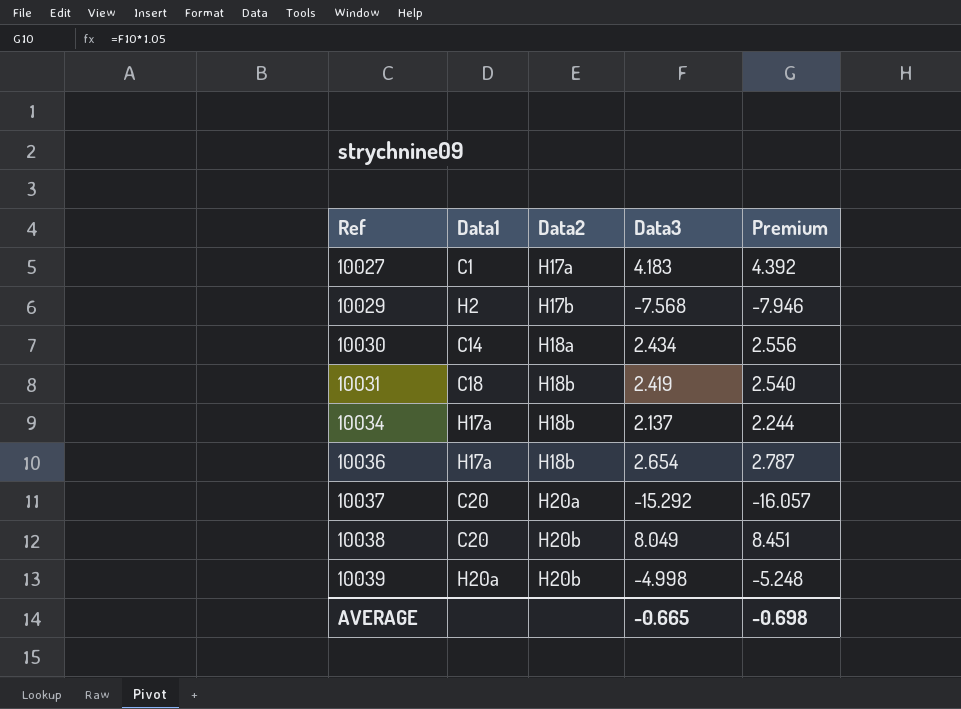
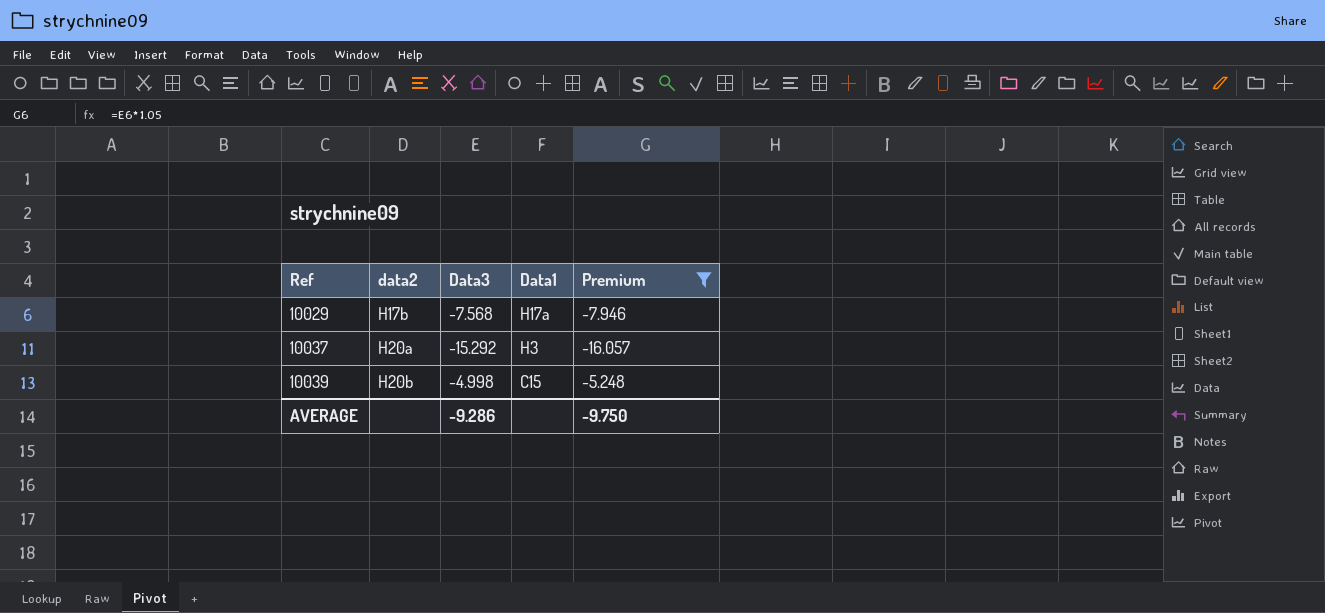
filter: none -> Premium <= -5.248
column name: Data2 -> data2
column Data1 | position: 2 -> 4
10029 | Data1: H2 -> H17a
10037 | Data1: C20 -> H3
10039 | Data1: H20a -> C15
AVERAGE | Data3: -0.665 -> -9.286
AVERAGE | Premium: -0.698 -> -9.750

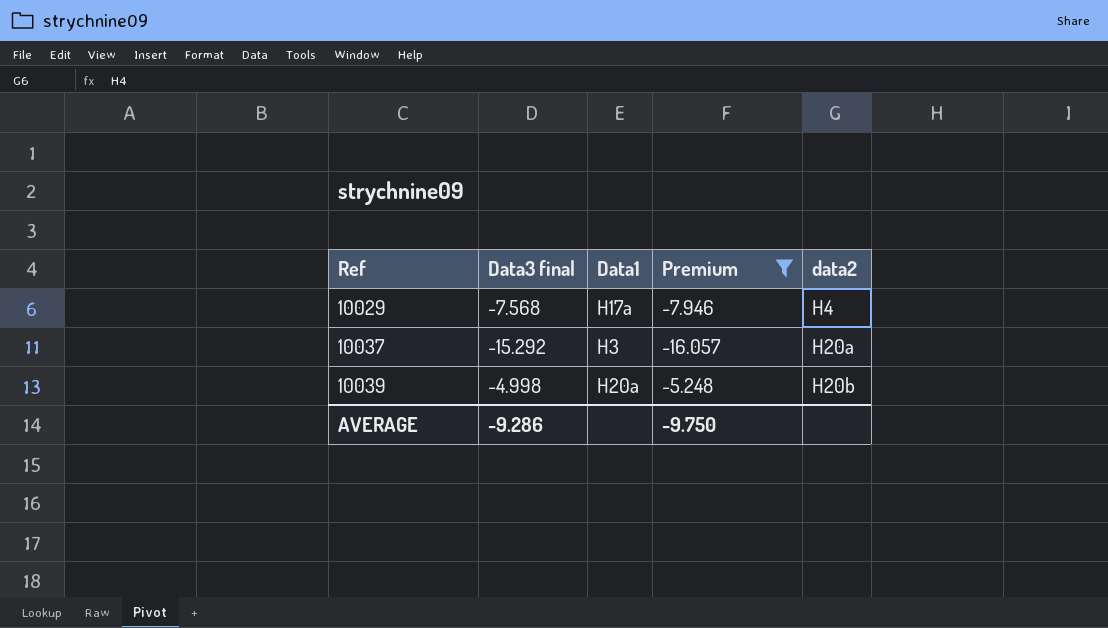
column name: Data3 -> Data3 final
column data2 | position: 2 -> 5
10029 | data2: H17b -> H4
10039 | Data1: C15 -> H20a

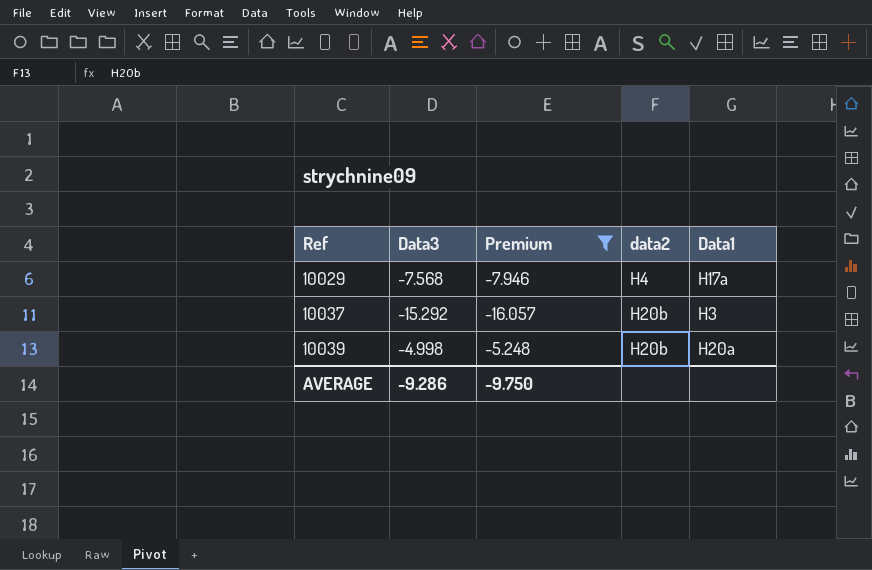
column name: Data3 final -> Data3
column Data1 | position: 3 -> 5
10037 | data2: H20a -> H20b

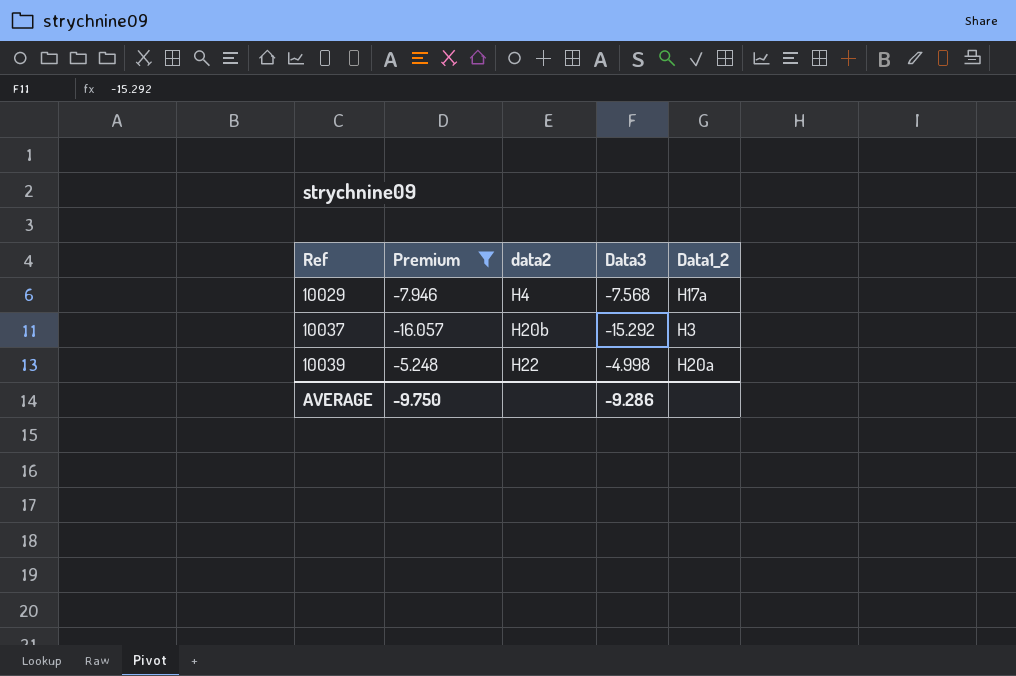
column Data3 | position: 2 -> 4
column name: Data1 -> Data1_2
10039 | data2: H20b -> H22

